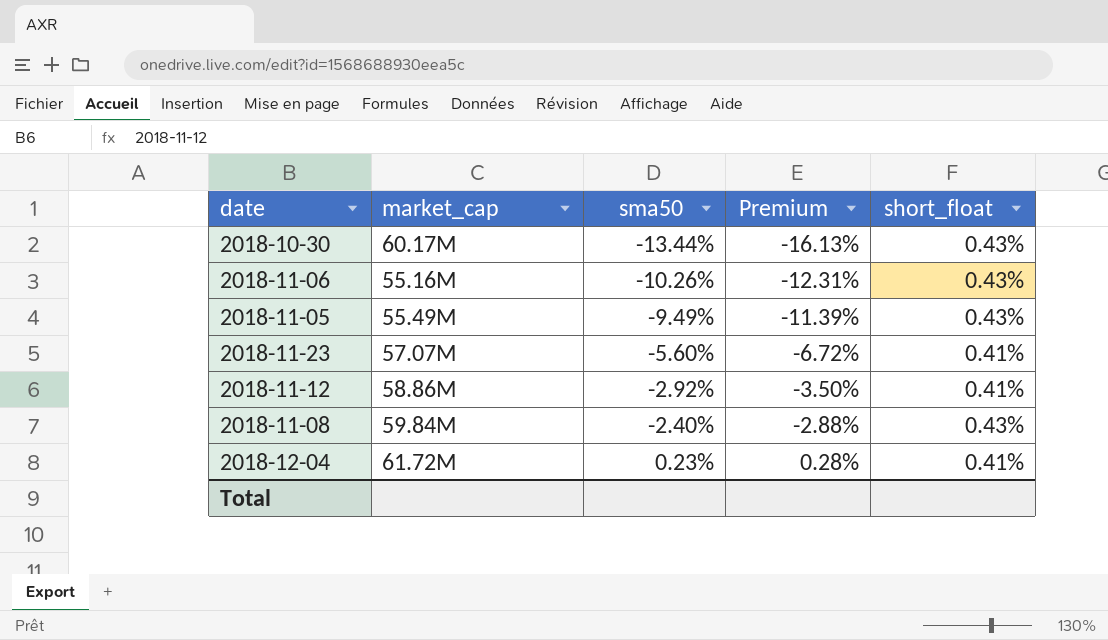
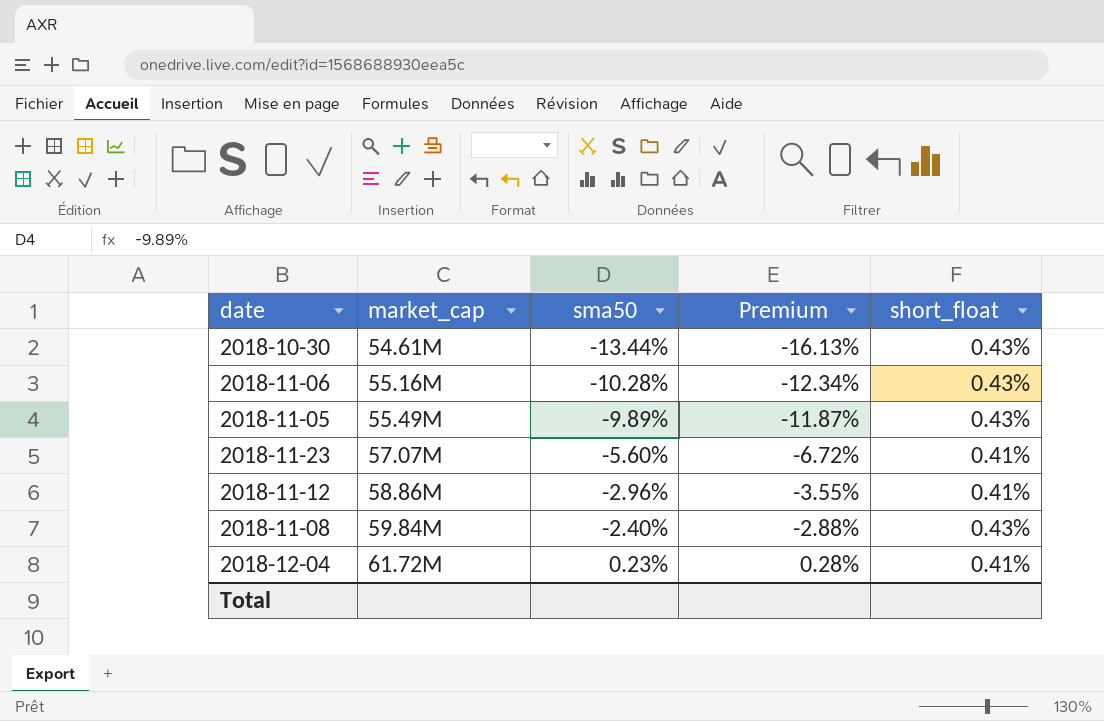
2018-10-30 | market_cap: 60.17M -> 54.61M
2018-11-06 | sma50: -10.26% -> -10.28%
2018-11-06 | Premium: -12.31% -> -12.34%
2018-11-05 | sma50: -9.49% -> -9.89%
2018-11-05 | Premium: -11.39% -> -11.87%
2018-11-12 | sma50: -2.92% -> -2.96%
2018-11-12 | Premium: -3.50% -> -3.55%

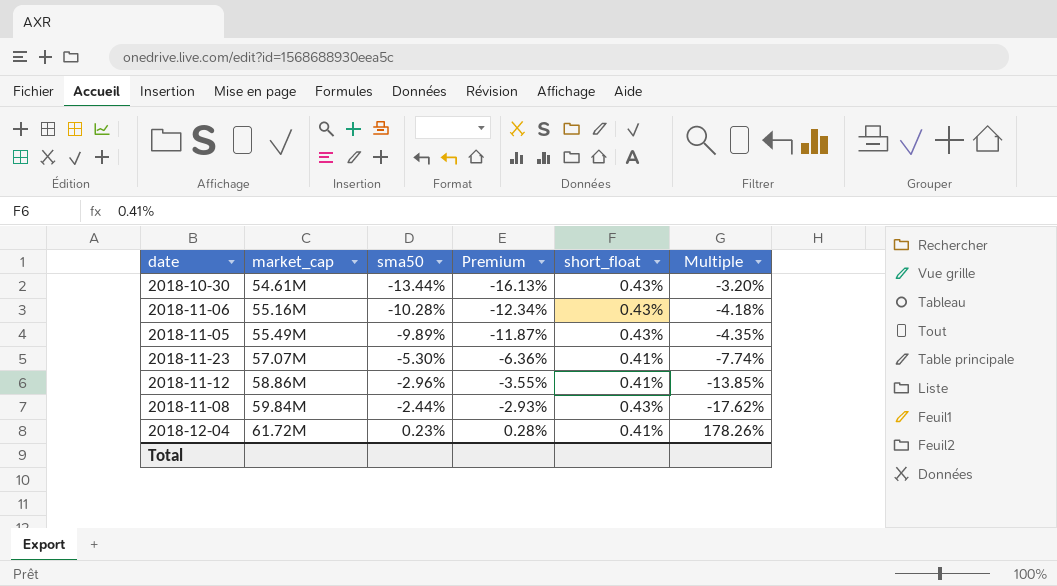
column Multiple | formula: none -> [short_float] / [sma50]
2018-11-23 | sma50: -5.60% -> -5.30%
2018-11-23 | Premium: -6.72% -> -6.36%
2018-11-08 | sma50: -2.40% -> -2.44%
2018-11-08 | Premium: -2.88% -> -2.93%

